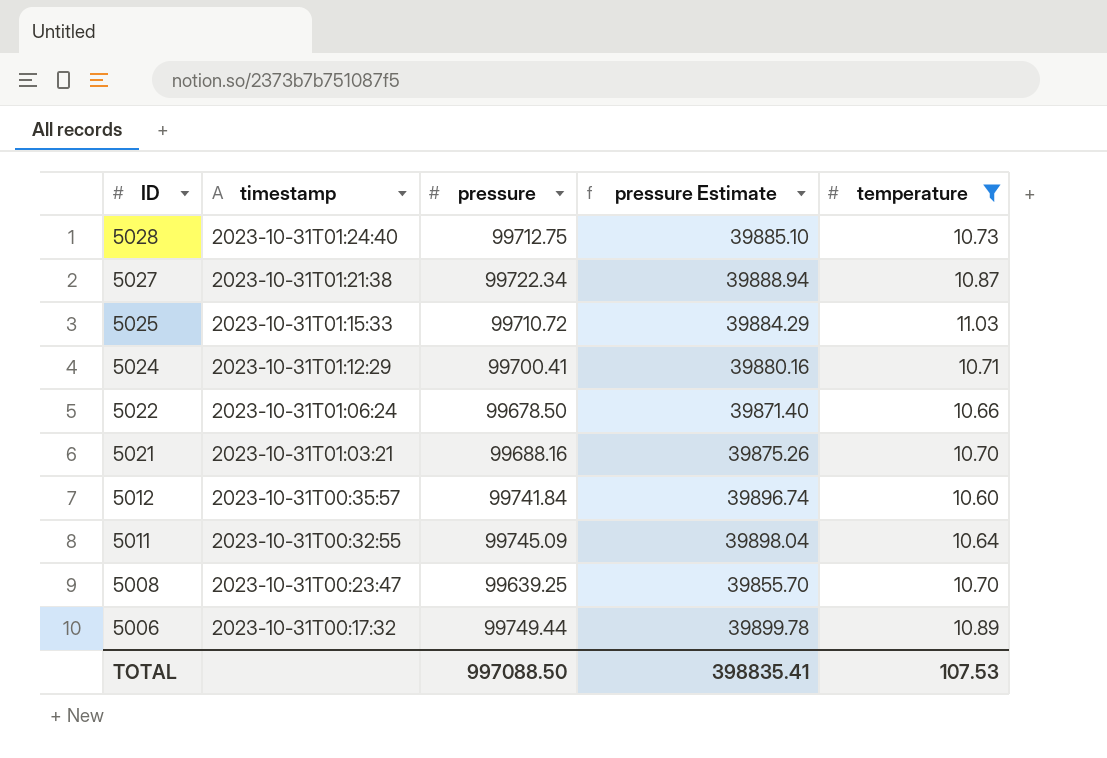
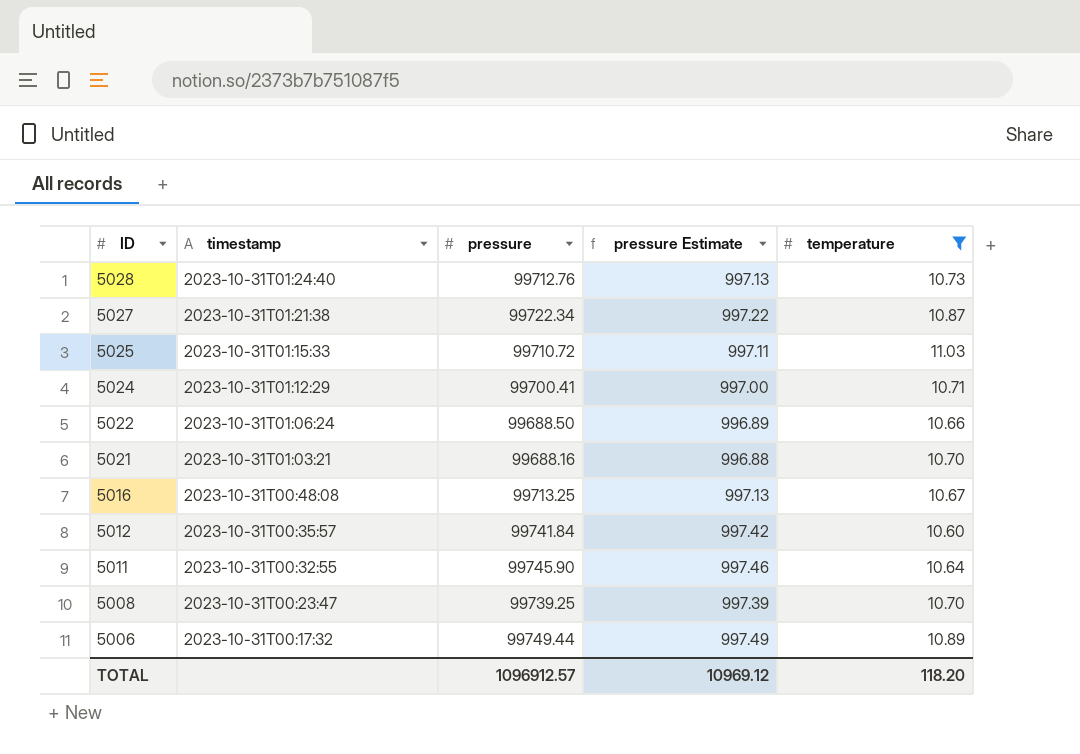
column pressure Estimate | formula: [pressure] * 0.4 -> [pressure] * 0.01
5028 | pressure: 99712.75 -> 99712.76
5022 | pressure: 99678.50 -> 99688.50
row 5016: none -> 2023-10-31T00:48:08 | 99713.25 | 997.13 | 10.67
5011 | pressure: 99745.09 -> 99745.90
5008 | pressure: 99639.25 -> 99739.25
TOTAL | pressure: 997088.50 -> 1096912.57
TOTAL | pressure Estimate: 398835.41 -> 10969.12
TOTAL | temperature: 107.53 -> 118.20

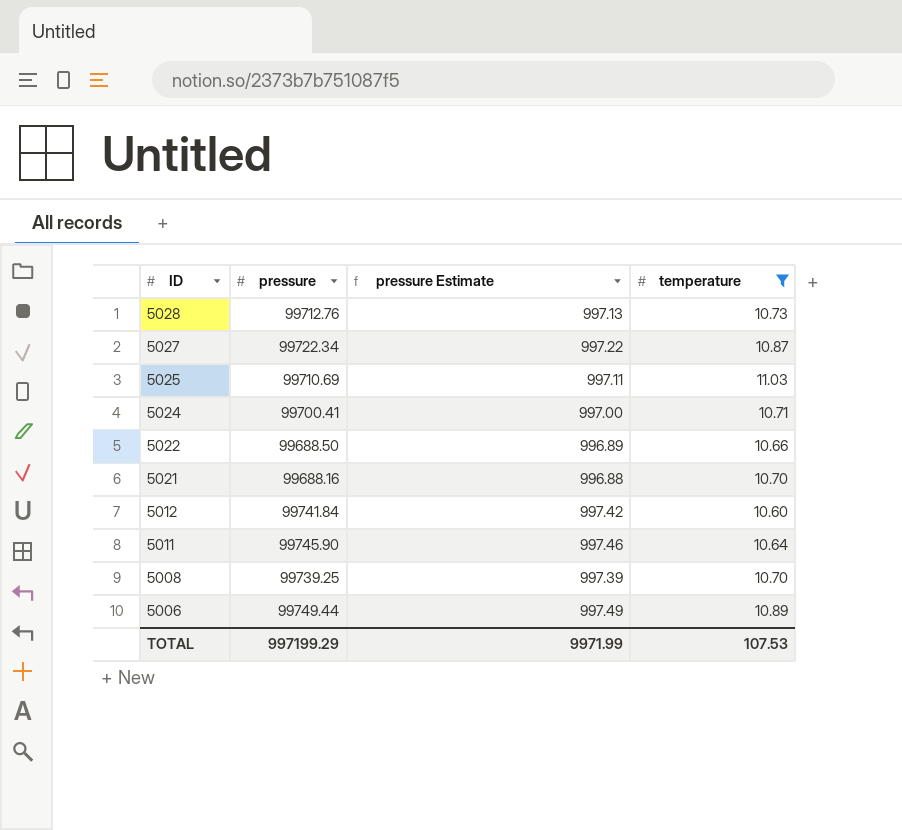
column timestamp | position: 2 -> none
row 5016: 2023-10-31T00:48:08 | 99713.25 | 997.13 | 10.67 -> none
5025 | pressure: 99710.72 -> 99710.69
TOTAL | pressure: 1096912.57 -> 997199.29
TOTAL | pressure Estimate: 10969.12 -> 9971.99
TOTAL | temperature: 118.20 -> 107.53

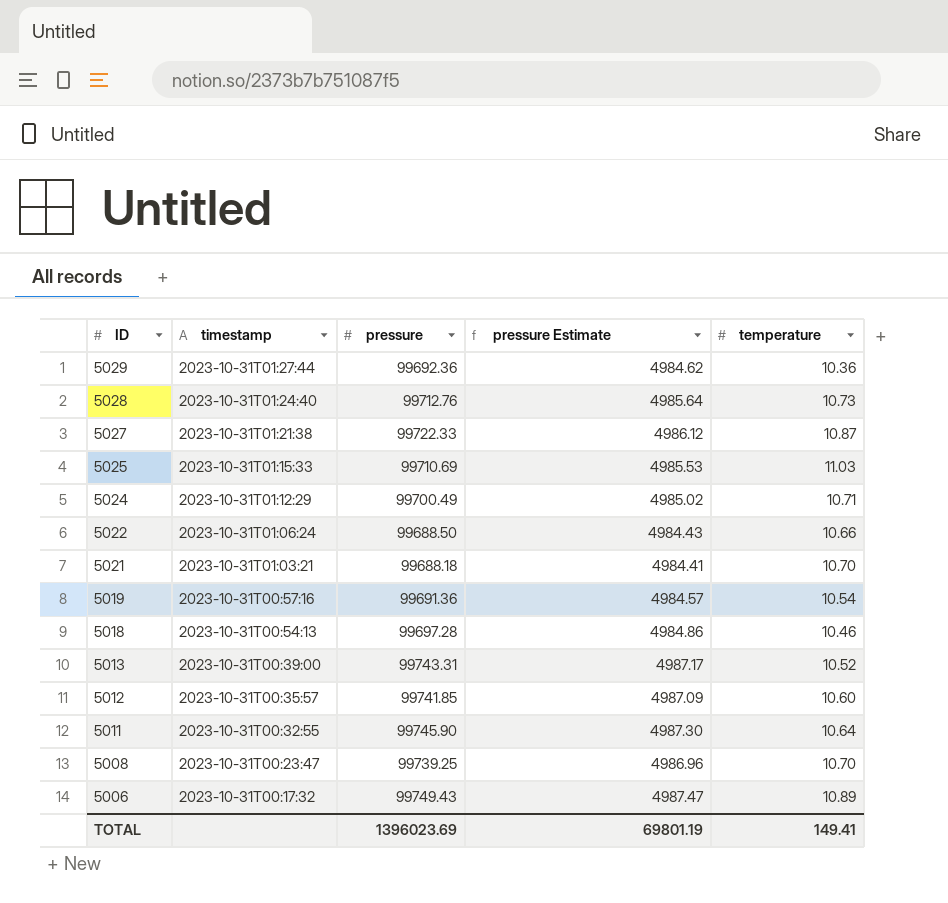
filter: temperature >= 10.60 -> none
column timestamp | position: none -> 2
column pressure Estimate | formula: [pressure] * 0.01 -> [pressure] * 0.05
5027 | pressure: 99722.34 -> 99722.33
5024 | pressure: 99700.41 -> 99700.49
5021 | pressure: 99688.16 -> 99688.18
5012 | pressure: 99741.84 -> 99741.85
5006 | pressure: 99749.44 -> 99749.43
TOTAL | pressure: 997199.29 -> 1396023.69
TOTAL | pressure Estimate: 9971.99 -> 69801.19
TOTAL | temperature: 107.53 -> 149.41

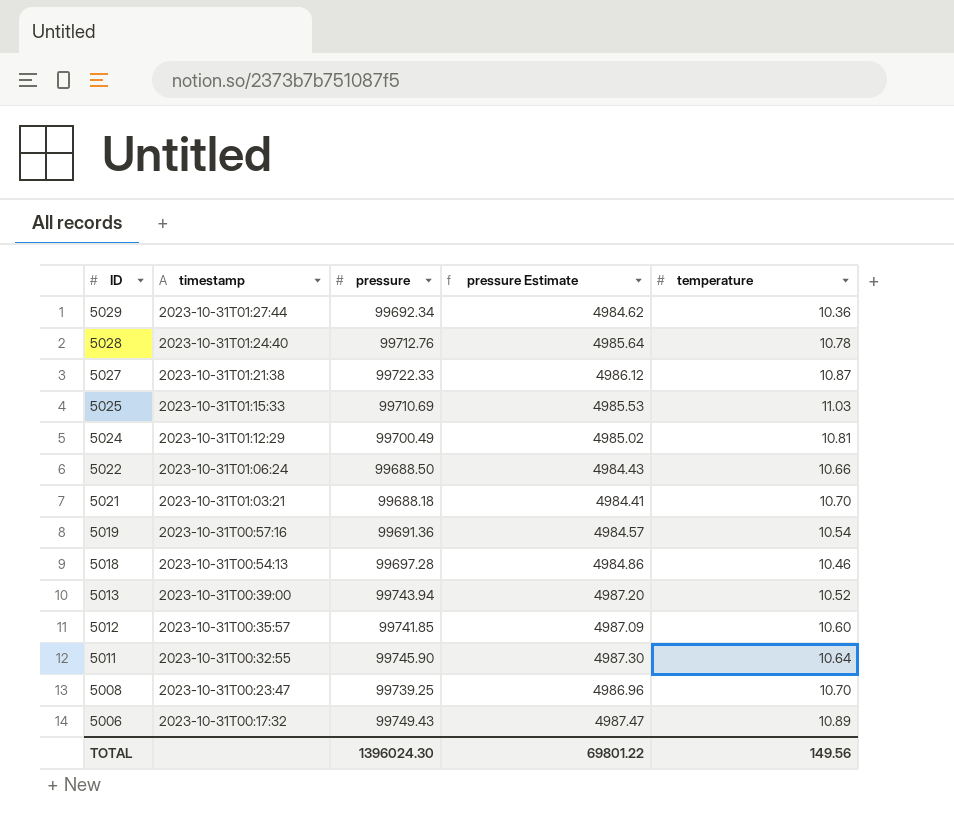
5029 | pressure: 99692.36 -> 99692.34
5028 | temperature: 10.73 -> 10.78
5024 | temperature: 10.71 -> 10.81
5013 | pressure: 99743.31 -> 99743.94
5013 | pressure Estimate: 4987.17 -> 4987.20
TOTAL | pressure: 1396023.69 -> 1396024.30
TOTAL | pressure Estimate: 69801.19 -> 69801.22
TOTAL | temperature: 149.41 -> 149.56

